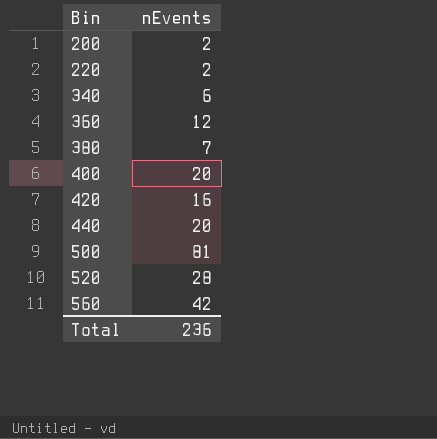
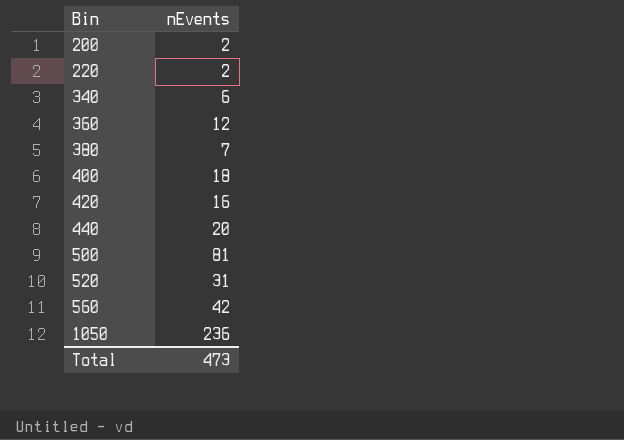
400 | nEvents: 20 -> 18
520 | nEvents: 28 -> 31
row 1050: none -> 236
Total | nEvents: 236 -> 473

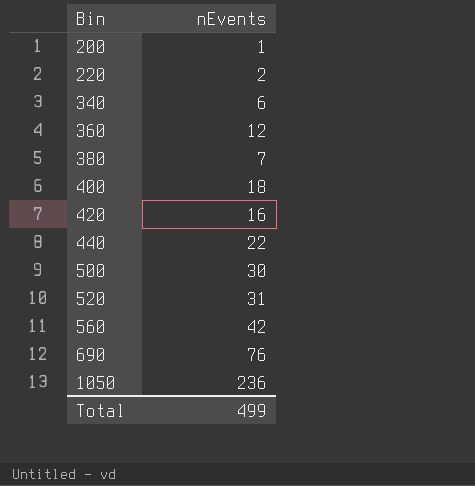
200 | nEvents: 2 -> 1
440 | nEvents: 20 -> 22
500 | nEvents: 81 -> 30
row 690: none -> 76
Total | nEvents: 473 -> 499

